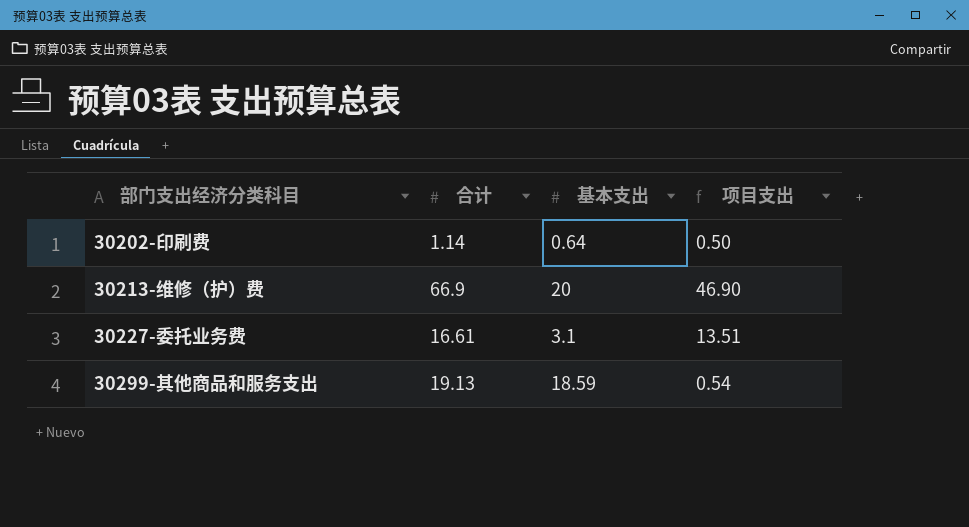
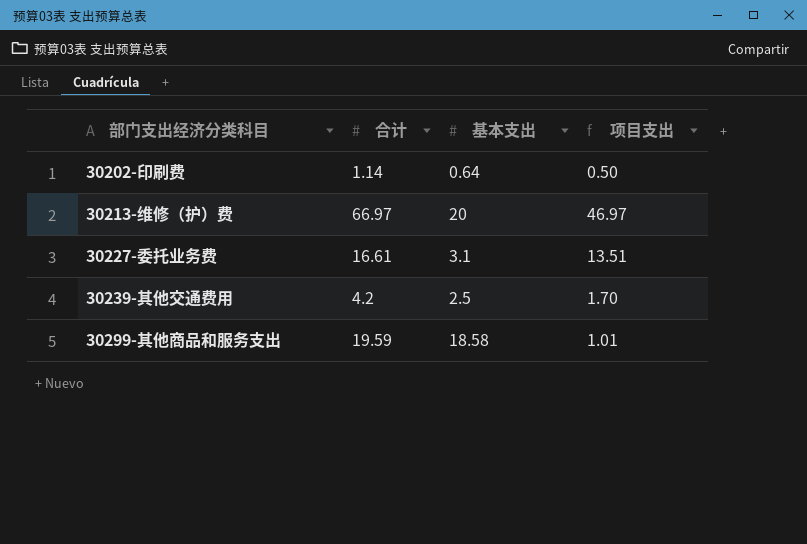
30213-维修（护）费 | 合计: 66.9 -> 66.97
30213-维修（护）费 | 项目支出: 46.90 -> 46.97
row 30239-其他交通费用: none -> 4.2 | 2.5 | 1.70
30299-其他商品和服务支出 | 合计: 19.13 -> 19.59
30299-其他商品和服务支出 | 基本支出: 18.59 -> 18.58
30299-其他商品和服务支出 | 项目支出: 0.54 -> 1.01

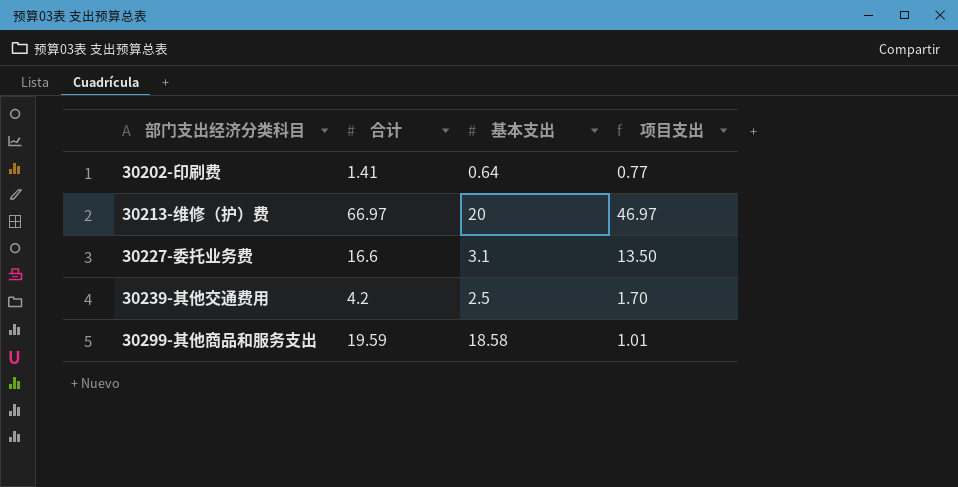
30202-印刷费 | 合计: 1.14 -> 1.41
30202-印刷费 | 项目支出: 0.50 -> 0.77
30227-委托业务费 | 合计: 16.61 -> 16.6
30227-委托业务费 | 项目支出: 13.51 -> 13.50

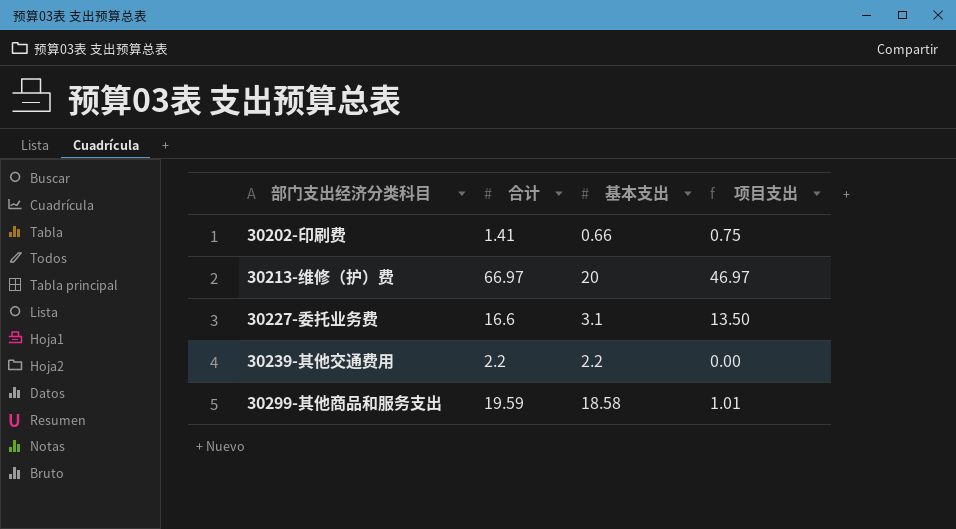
30202-印刷费 | 基本支出: 0.64 -> 0.66
30202-印刷费 | 项目支出: 0.77 -> 0.75
30239-其他交通费用 | 合计: 4.2 -> 2.2
30239-其他交通费用 | 基本支出: 2.5 -> 2.2
30239-其他交通费用 | 项目支出: 1.70 -> 0.00

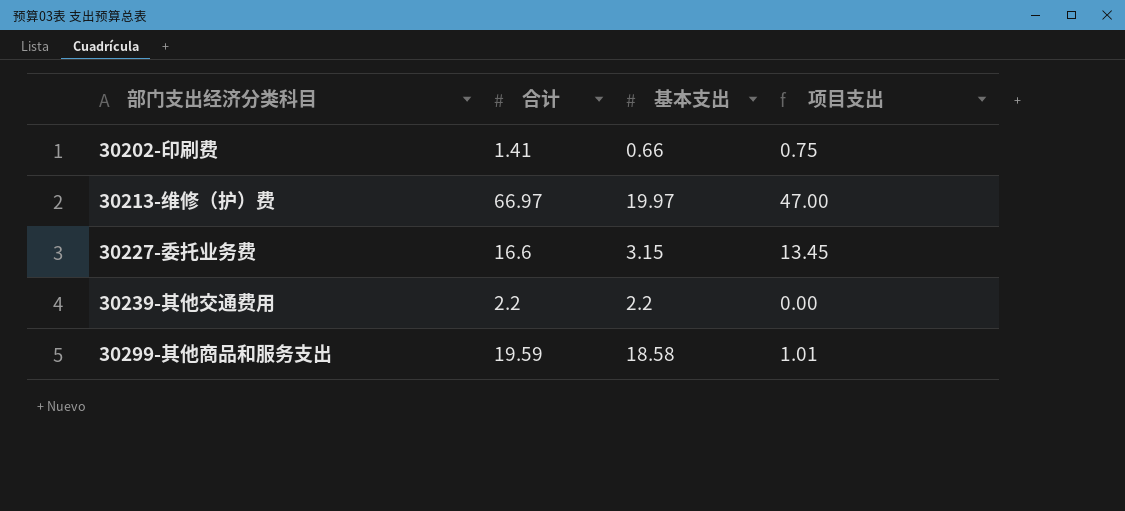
30213-维修（护）费 | 基本支出: 20 -> 19.97
30213-维修（护）费 | 项目支出: 46.97 -> 47.00
30227-委托业务费 | 基本支出: 3.1 -> 3.15
30227-委托业务费 | 项目支出: 13.50 -> 13.45

